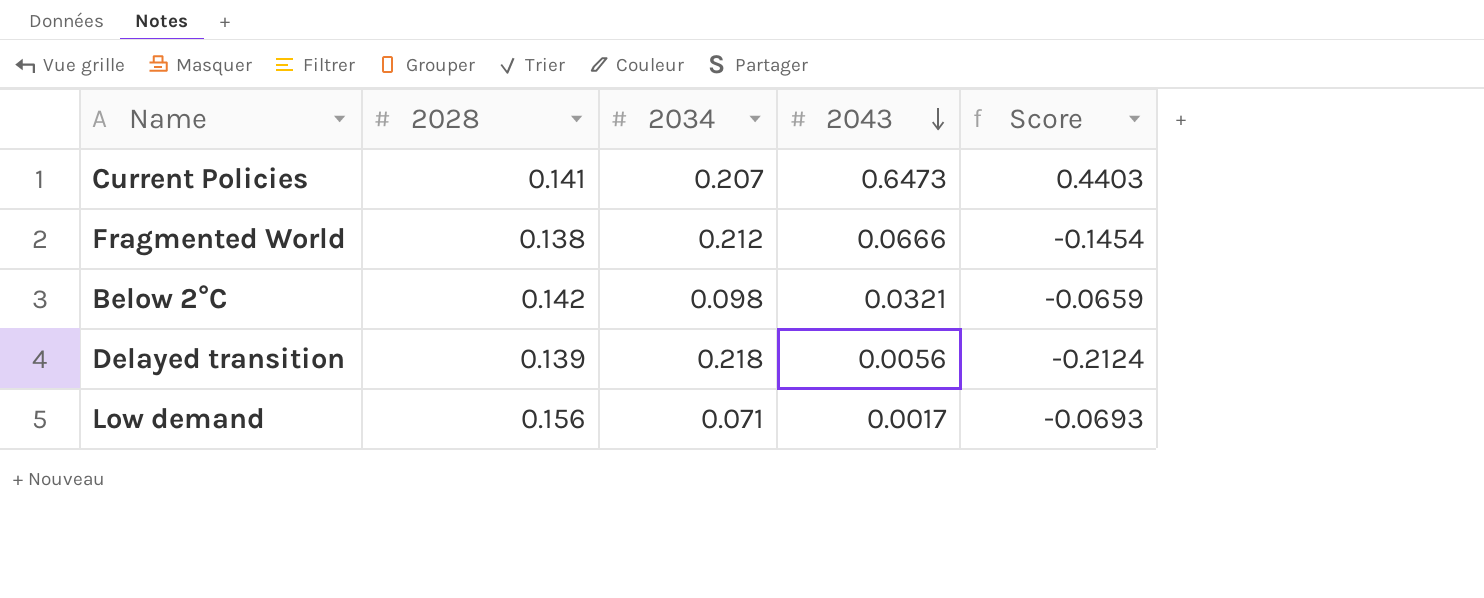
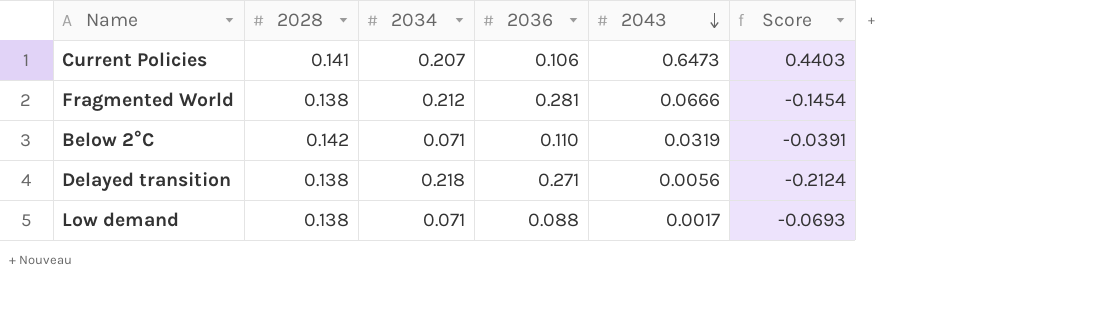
column 2036 | position: none -> 4
Below 2°C | 2034: 0.098 -> 0.071
Below 2°C | 2043: 0.0321 -> 0.0319
Below 2°C | Score: -0.0659 -> -0.0391
Delayed transition | 2028: 0.139 -> 0.138
Low demand | 2028: 0.156 -> 0.138

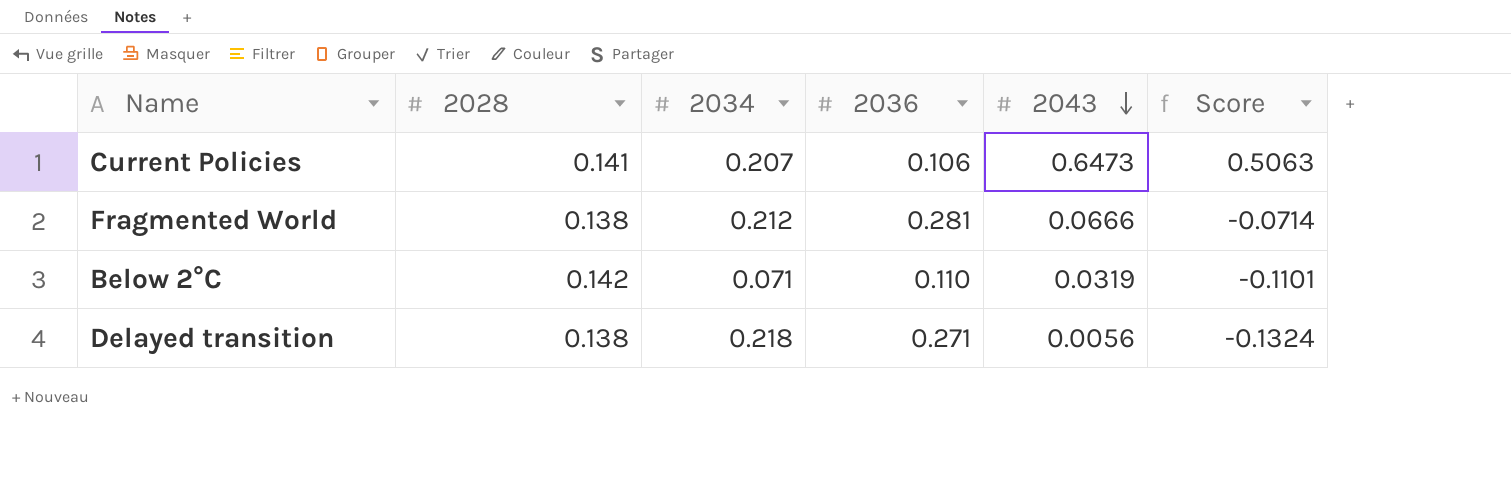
column Score | formula: [2043] - [2034] -> [2043] - [2028]
row Low demand: 0.138 | 0.071 | 0.088 | 0.0017 | -0.0693 -> none

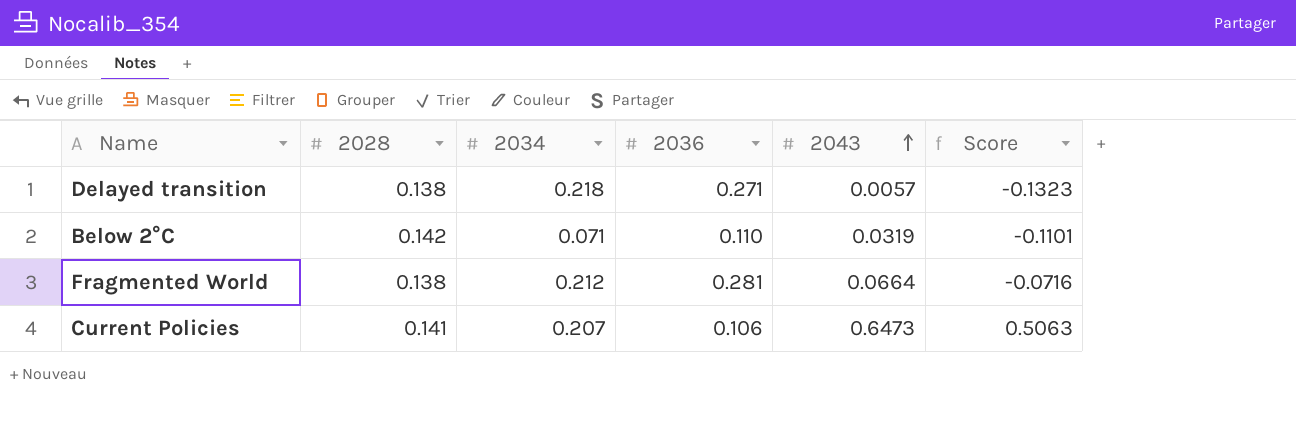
row order: 2043 descending -> 2043 ascending
Delayed transition | 2043: 0.0056 -> 0.0057
Delayed transition | Score: -0.1324 -> -0.1323
Fragmented World | 2043: 0.0666 -> 0.0664
Fragmented World | Score: -0.0714 -> -0.0716

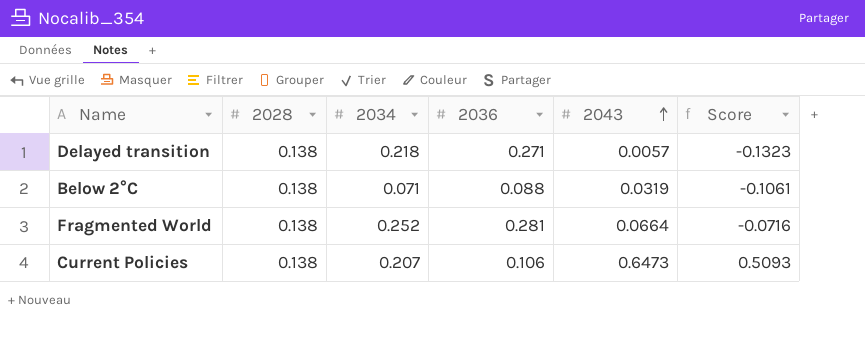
Below 2°C | 2028: 0.142 -> 0.138
Below 2°C | 2036: 0.110 -> 0.088
Below 2°C | Score: -0.1101 -> -0.1061
Fragmented World | 2034: 0.212 -> 0.252
Current Policies | 2028: 0.141 -> 0.138
Current Policies | Score: 0.5063 -> 0.5093

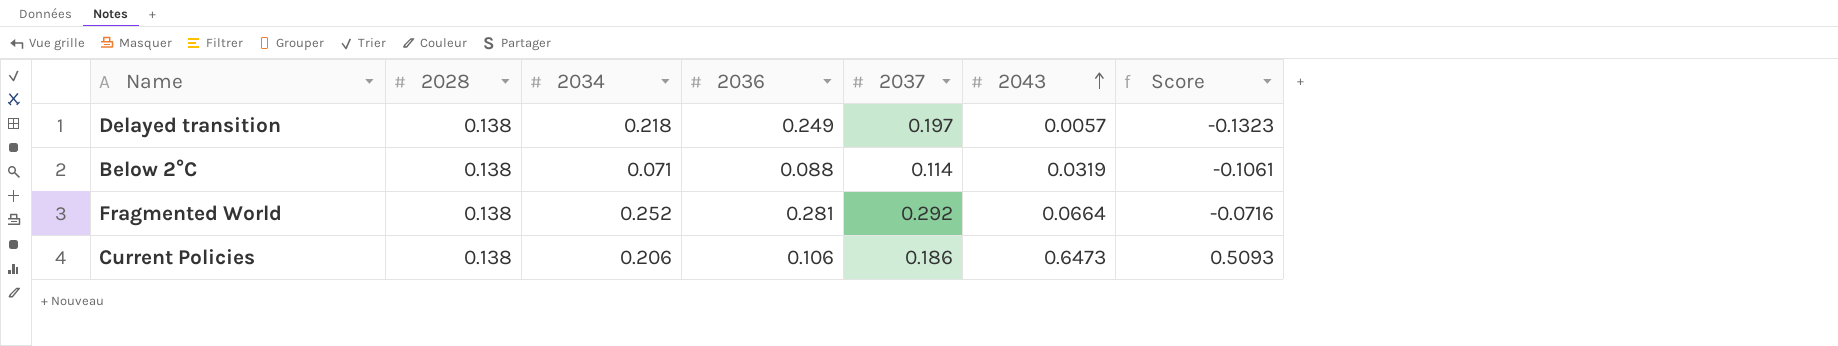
column 2037 | position: none -> 5
Delayed transition | 2036: 0.271 -> 0.249
Current Policies | 2034: 0.207 -> 0.206

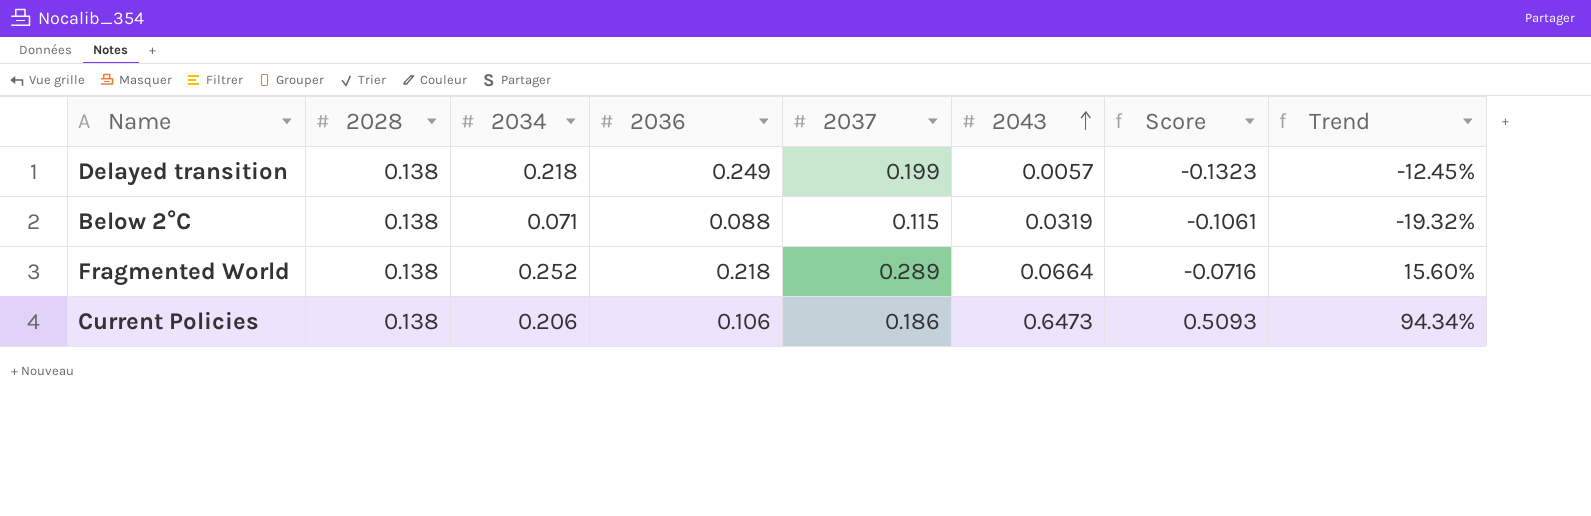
column Trend | formula: none -> ([2034] - [2036]) / [2036]
Delayed transition | 2037: 0.197 -> 0.199
Below 2°C | 2037: 0.114 -> 0.115
Fragmented World | 2036: 0.281 -> 0.218
Fragmented World | 2037: 0.292 -> 0.289

